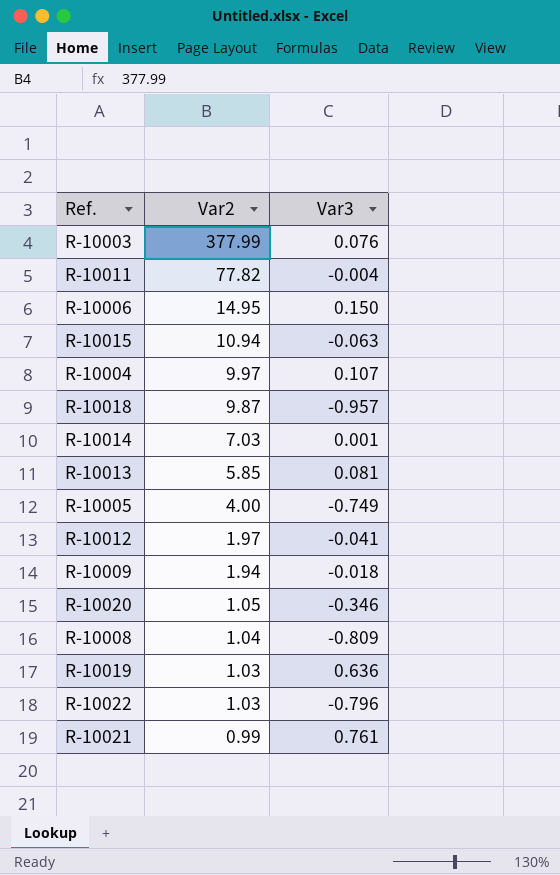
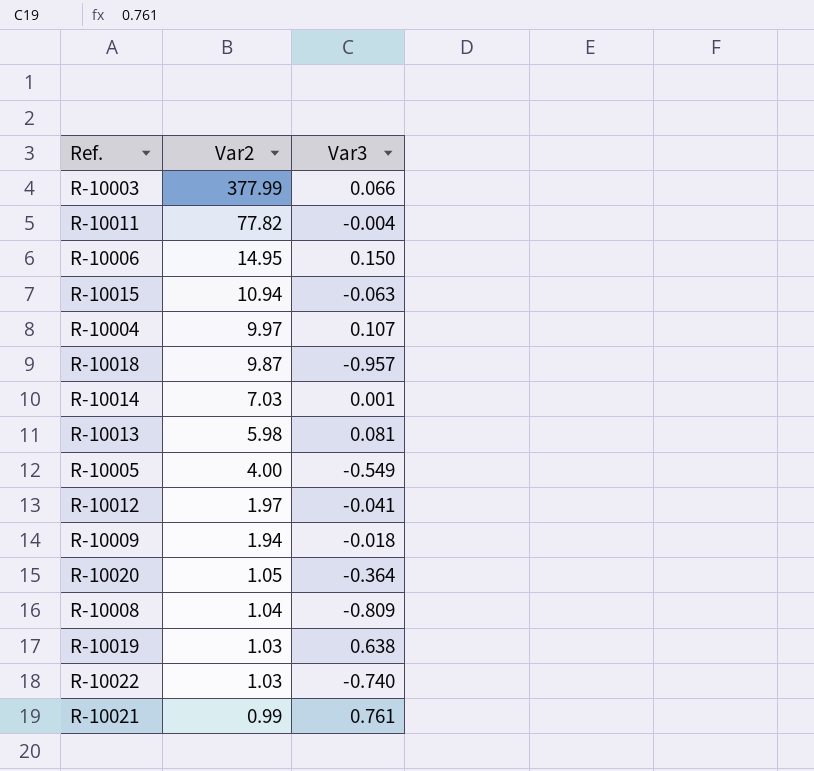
R-10003 | Var3: 0.076 -> 0.066
R-10013 | Var2: 5.85 -> 5.98
R-10005 | Var3: -0.749 -> -0.549
R-10020 | Var3: -0.346 -> -0.364
R-10019 | Var3: 0.636 -> 0.638
R-10022 | Var3: -0.796 -> -0.740

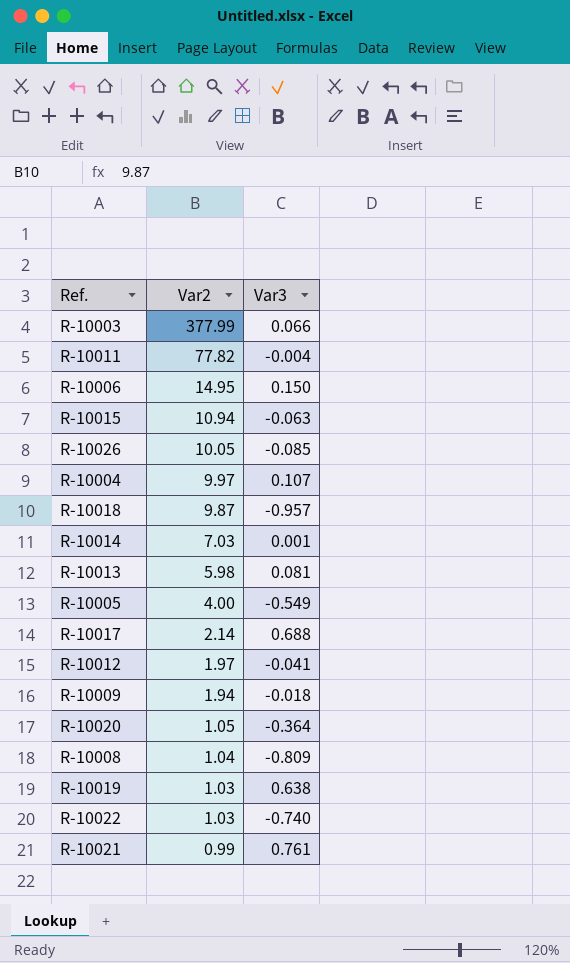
row R-10026: none -> 10.05 | -0.085
row R-10017: none -> 2.14 | 0.688

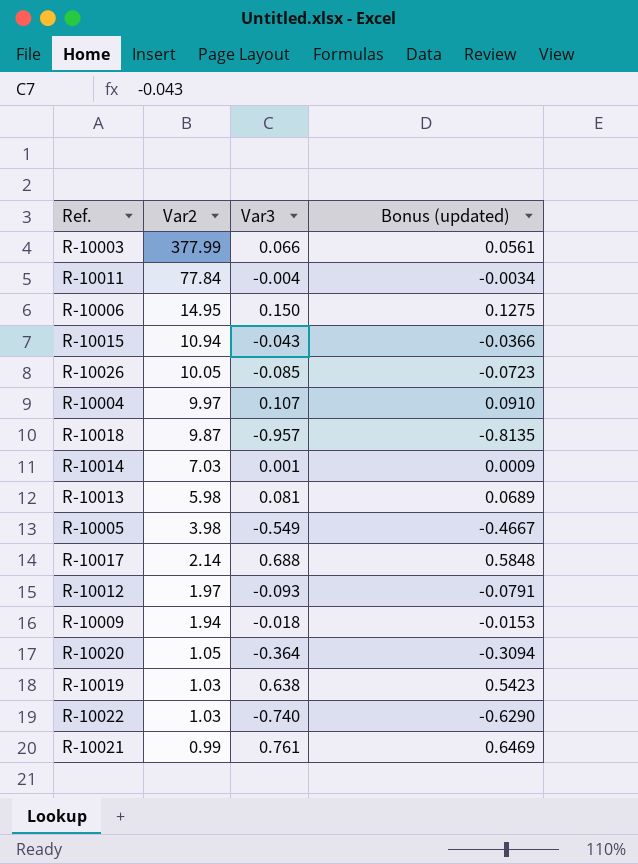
column Bonus (updated) | formula: none -> [Var3] * 0.85
row R-10008: 1.04 | -0.809 -> none
R-10011 | Var2: 77.82 -> 77.84
R-10015 | Var3: -0.063 -> -0.043
R-10005 | Var2: 4.00 -> 3.98
R-10012 | Var3: -0.041 -> -0.093

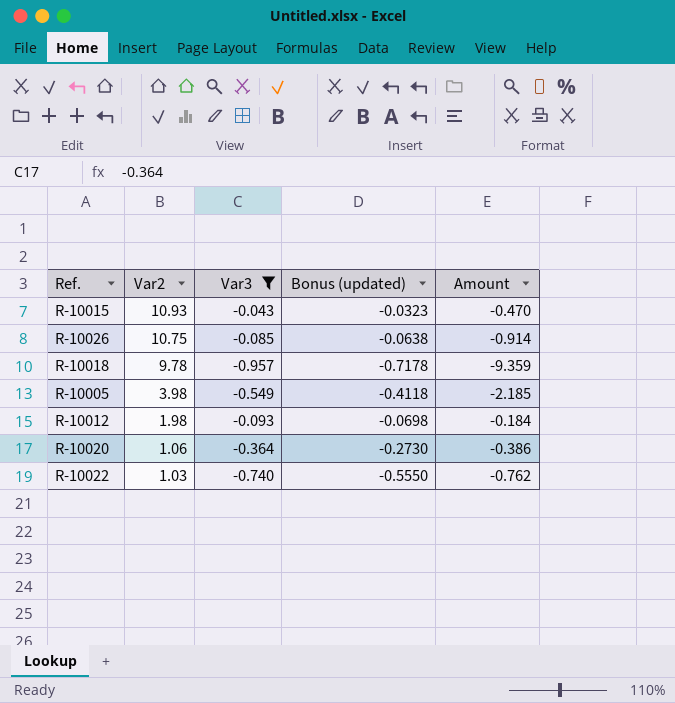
filter: none -> Var3 <= -0.043
column Bonus (updated) | formula: [Var3] * 0.85 -> [Var3] * 0.75
column Amount | formula: none -> [Var2] * [Var3]
R-10015 | Var2: 10.94 -> 10.93
R-10026 | Var2: 10.05 -> 10.75
R-10018 | Var2: 9.87 -> 9.78
R-10012 | Var2: 1.97 -> 1.98
R-10020 | Var2: 1.05 -> 1.06

